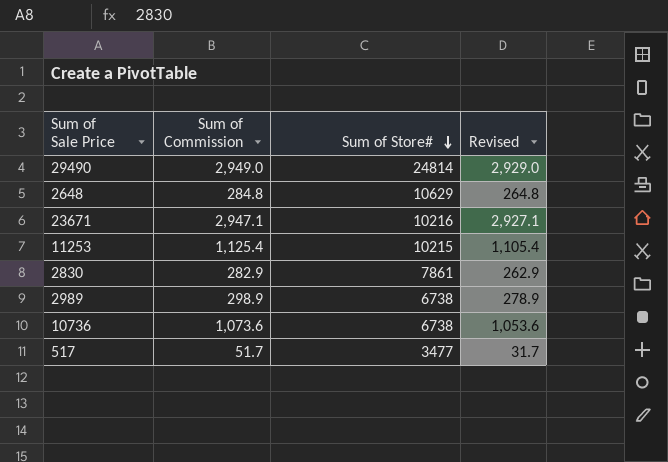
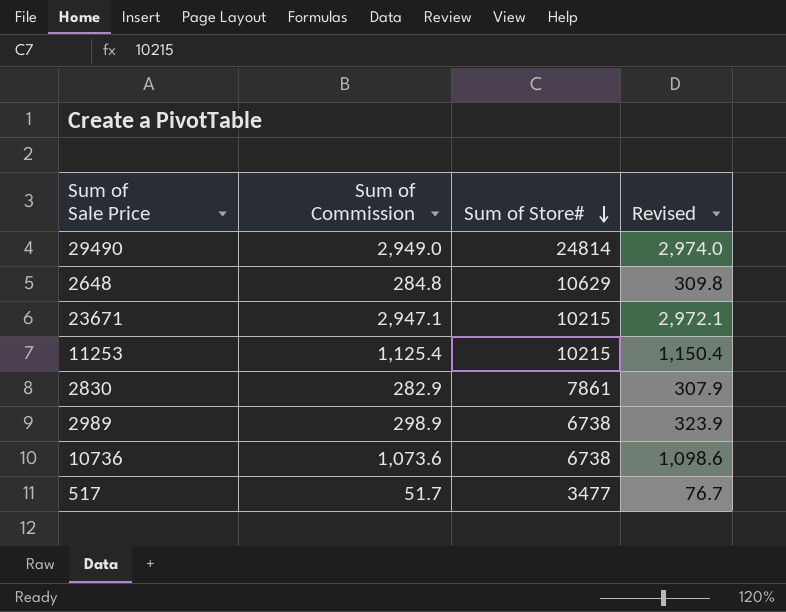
column Revised | formula: [Sum of Commission] - 20 -> [Sum of Commission] + 25
23671 | Sum of Store#: 10216 -> 10215

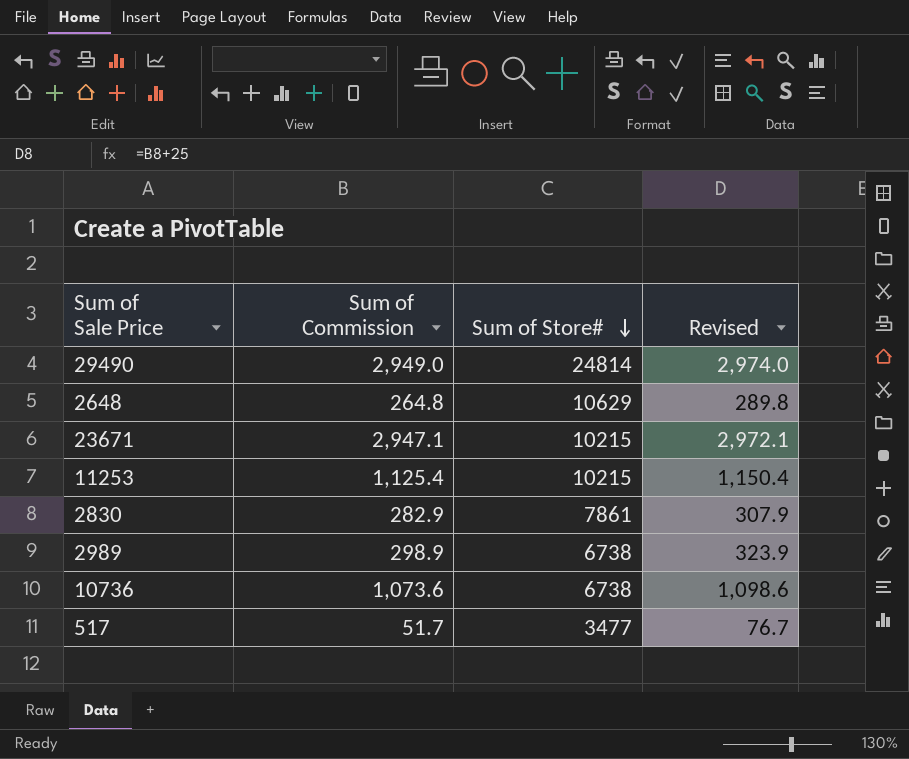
2648 | Sum of Commission: 284.8 -> 264.8
2648 | Revised: 309.8 -> 289.8

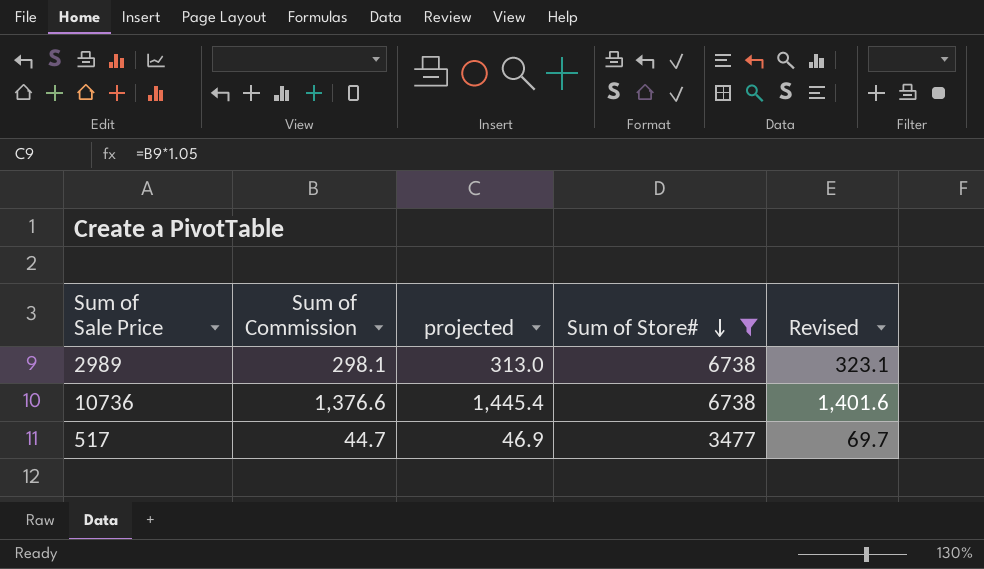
filter: none -> Sum of Store# <= 6738
column projected | formula: none -> [Sum of Commission] * 1.05
2989 | Sum of Commission: 298.9 -> 298.1
2989 | Revised: 323.9 -> 323.1
10736 | Sum of Commission: 1,073.6 -> 1,376.6
10736 | Revised: 1,098.6 -> 1,401.6
517 | Sum of Commission: 51.7 -> 44.7
517 | Revised: 76.7 -> 69.7

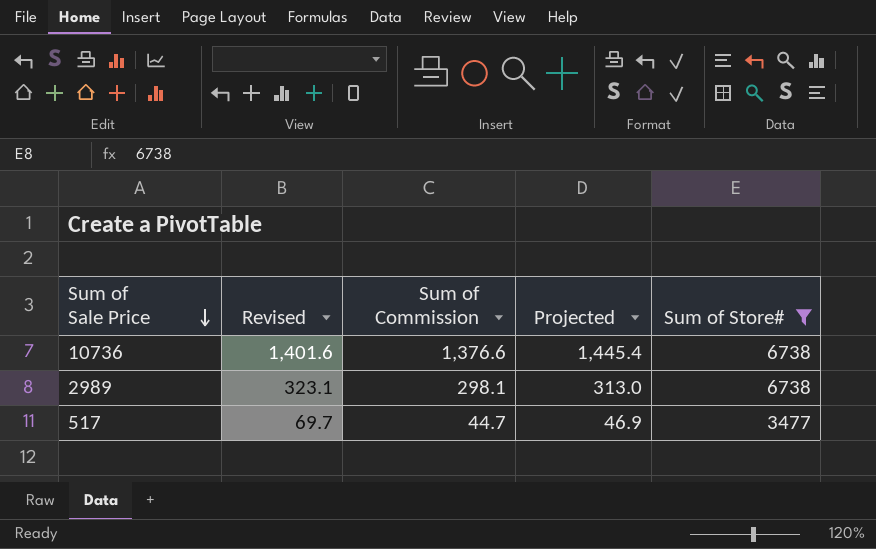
row order: Sum of Store# descending -> Sum of Sale Price descending
column Revised | position: 5 -> 2
column name: projected -> Projected

